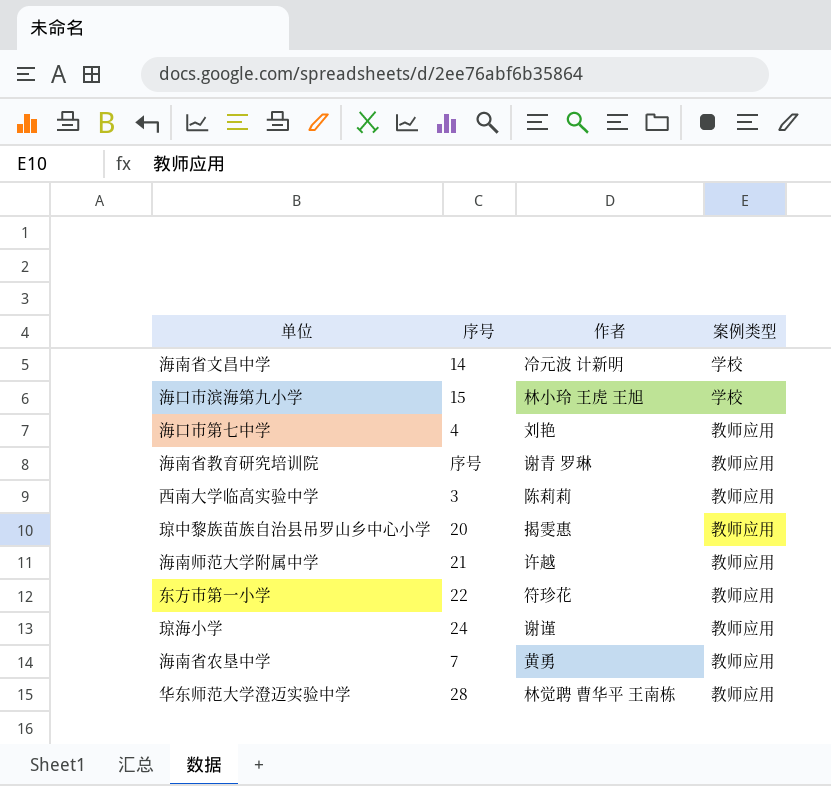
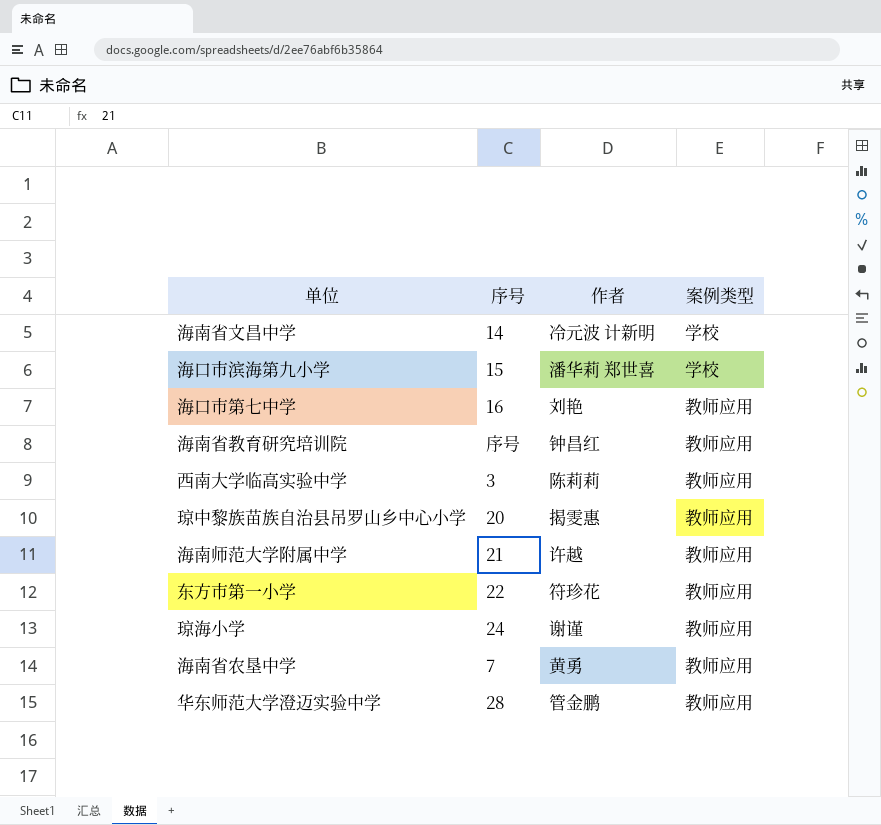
海口市滨海第九小学 | 作者: 林小玲 王虎 王旭 -> 潘华莉 郑世喜
海口市第七中学 | 序号: 4 -> 16
海南省教育研究培训院 | 作者: 谢青 罗琳 -> 钟昌红
华东师范大学澄迈实验中学 | 作者: 林觉聘 曹华平 王南栋 -> 管金鹏

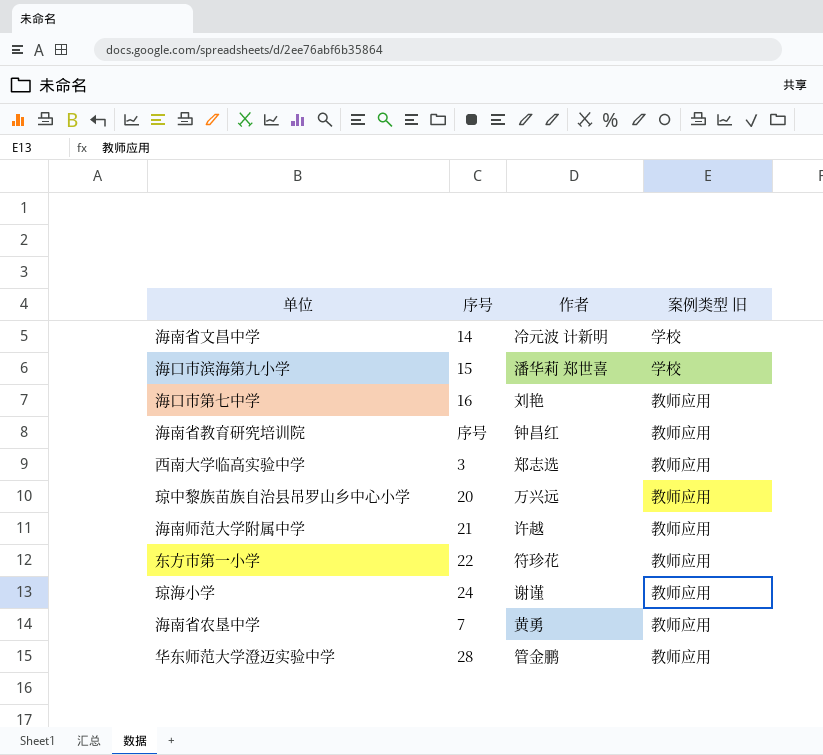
column name: 案例类型 -> 案例类型 旧
西南大学临高实验中学 | 作者: 陈莉莉 -> 郑志选
琼中黎族苗族自治县吊罗山乡中心小学 | 作者: 揭雯惠 -> 万兴远

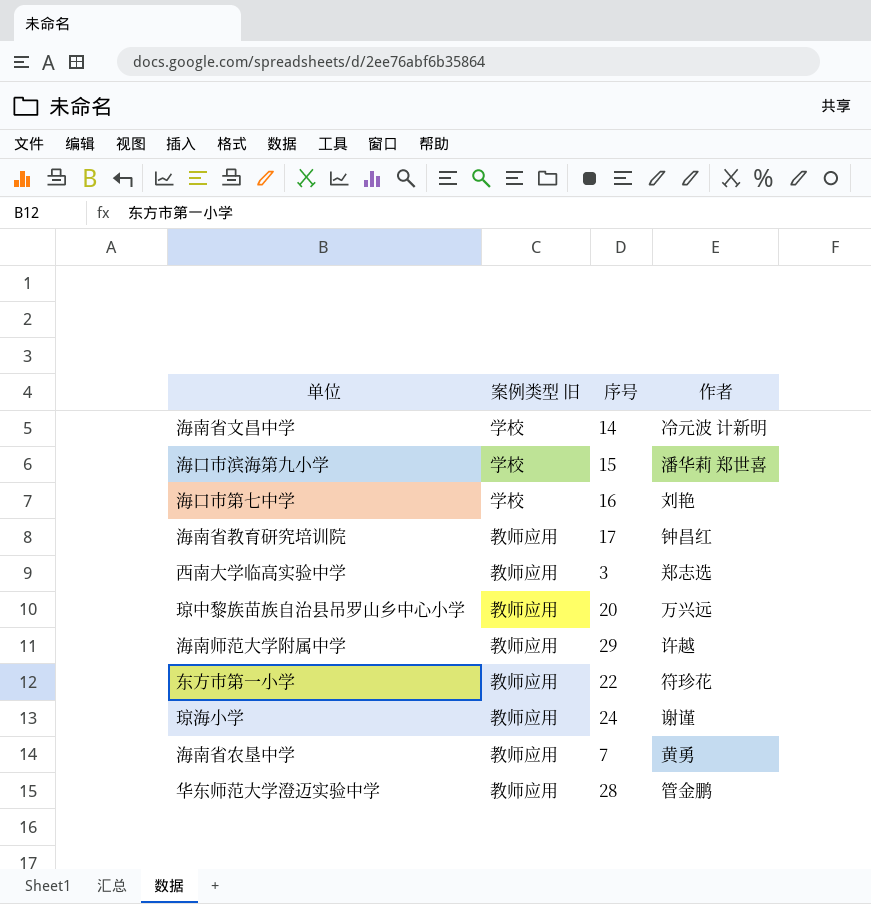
column 案例类型 旧 | position: 4 -> 2
海口市第七中学 | 案例类型 旧: 教师应用 -> 学校
海南省教育研究培训院 | 序号: 序号 -> 17
海南师范大学附属中学 | 序号: 21 -> 29

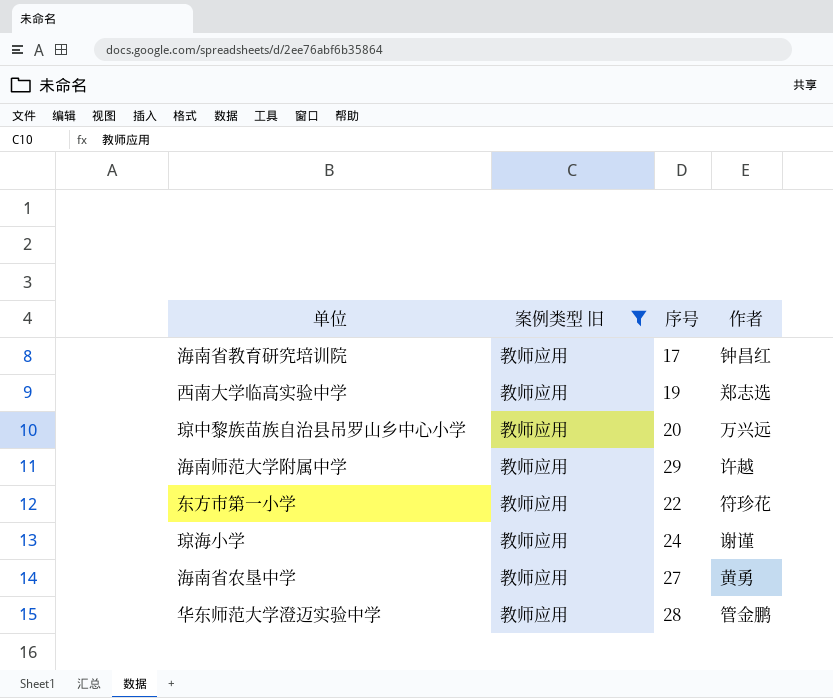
filter: none -> 案例类型 旧 = 教师应用
西南大学临高实验中学 | 序号: 3 -> 19
海南省农垦中学 | 序号: 7 -> 27

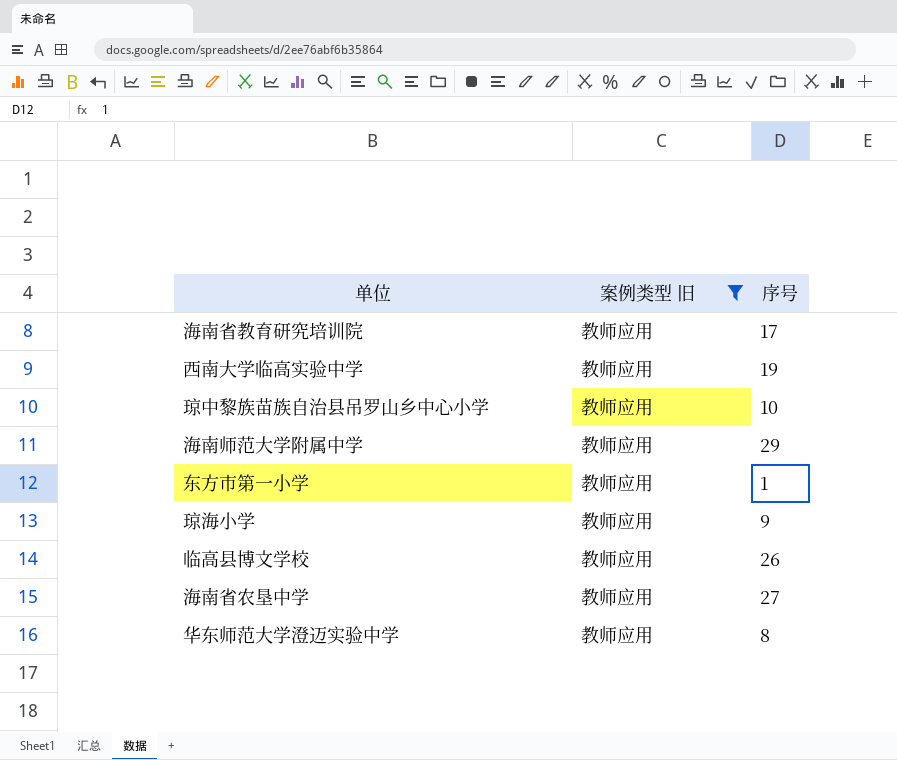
column 作者 | position: 4 -> none
琼中黎族苗族自治县吊罗山乡中心小学 | 序号: 20 -> 10
东方市第一小学 | 序号: 22 -> 1
琼海小学 | 序号: 24 -> 9
row 临高县博文学校: none -> 教师应用 | 26
华东师范大学澄迈实验中学 | 序号: 28 -> 8

